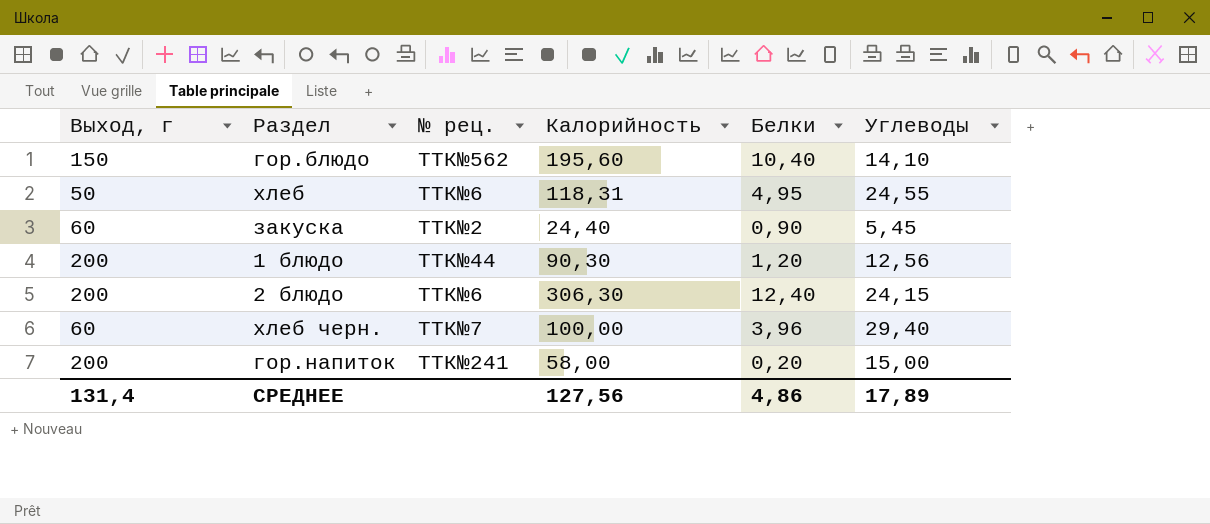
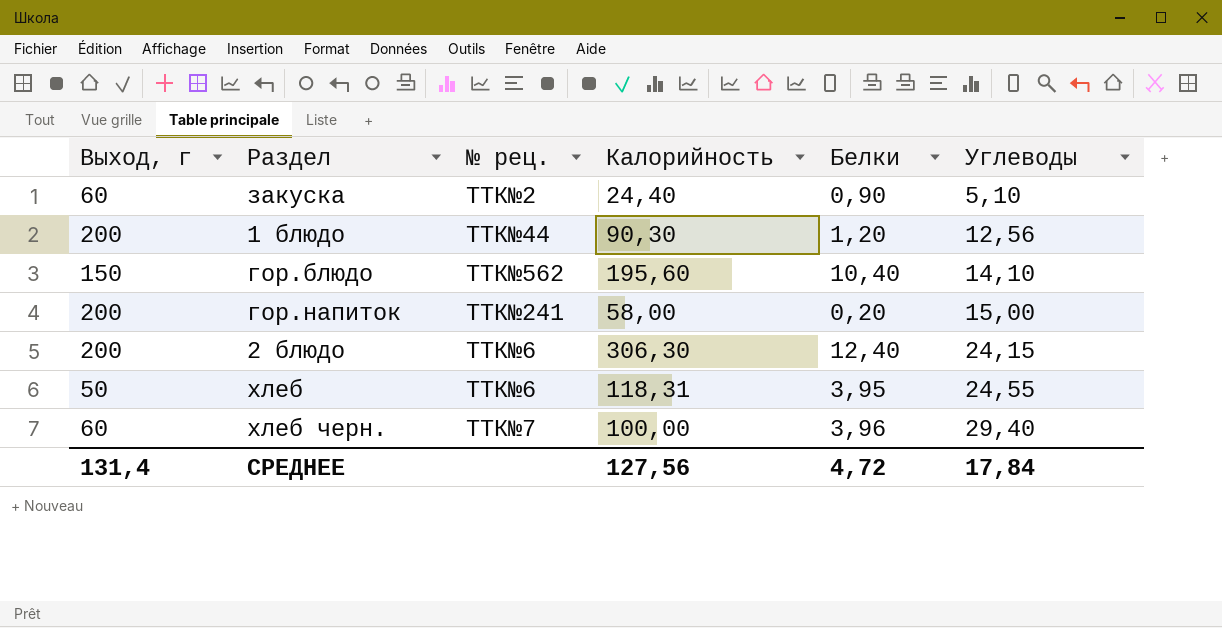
row order: none -> Углеводы ascending
закуска | Углеводы: 5,45 -> 5,10
хлеб | Белки: 4,95 -> 3,95
СРЕДНЕЕ | Белки: 4,86 -> 4,72
СРЕДНЕЕ | Углеводы: 17,89 -> 17,84

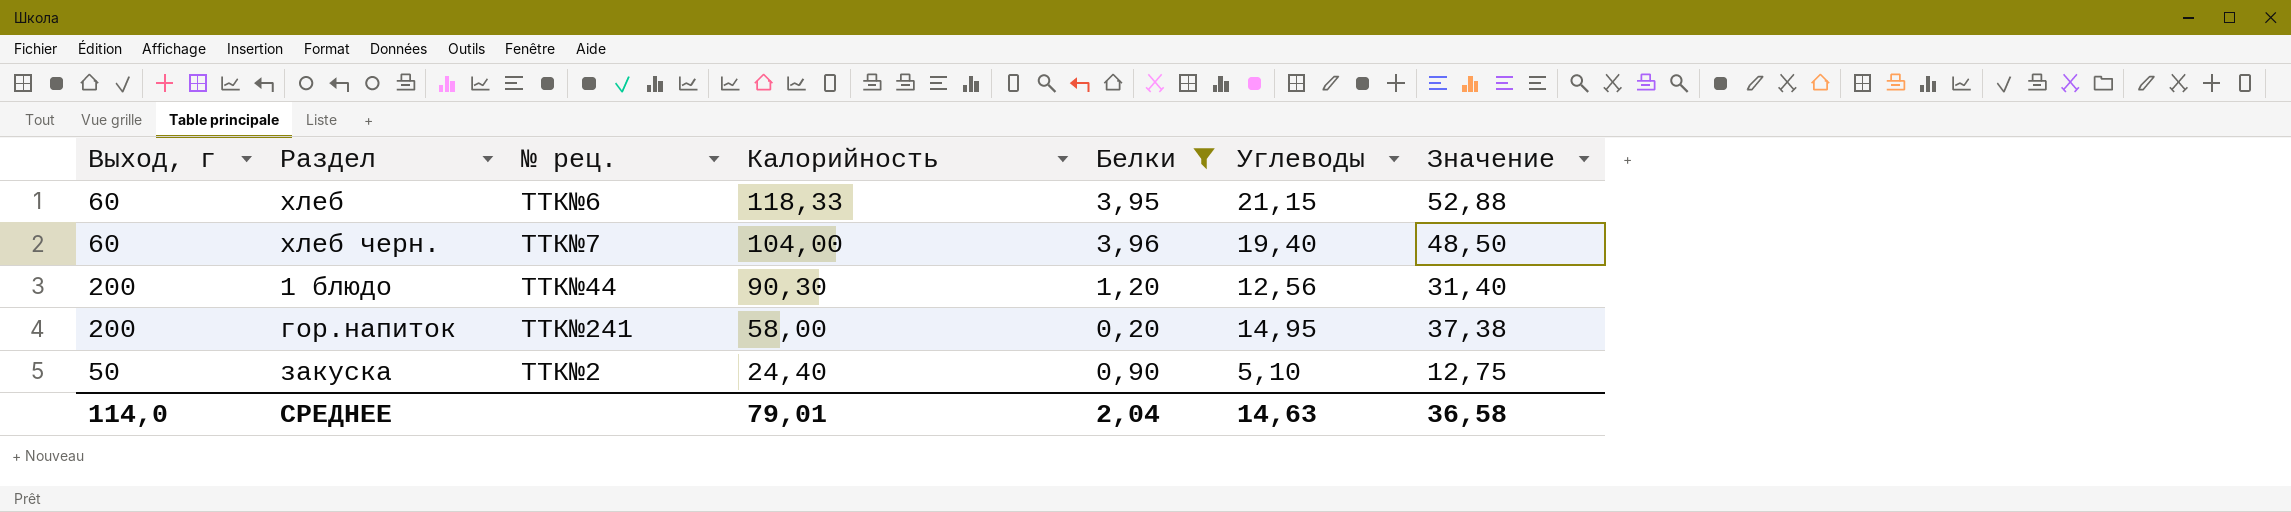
filter: none -> Белки <= 3,96
row order: Углеводы ascending -> Калорийность descending
column Значение | formula: none -> [Углеводы] * 2,5
хлеб | Выход, г: 50 -> 60
хлеб | Калорийность: 118,31 -> 118,33
хлеб | Углеводы: 24,55 -> 21,15
хлеб черн. | Калорийность: 100,00 -> 104,00
хлеб черн. | Углеводы: 29,40 -> 19,40
гор.напиток | Углеводы: 15,00 -> 14,95
закуска | Выход, г: 60 -> 50
СРЕДНЕЕ | Выход, г: 131,4 -> 114,0
СРЕДНЕЕ | Калорийность: 127,56 -> 79,01
СРЕДНЕЕ | Белки: 4,72 -> 2,04
СРЕДНЕЕ | Углеводы: 17,84 -> 14,63

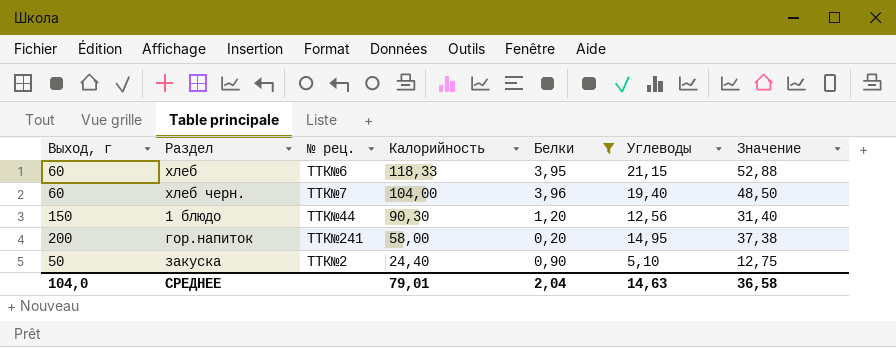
1 блюдо | Выход, г: 200 -> 150
СРЕДНЕЕ | Выход, г: 114,0 -> 104,0

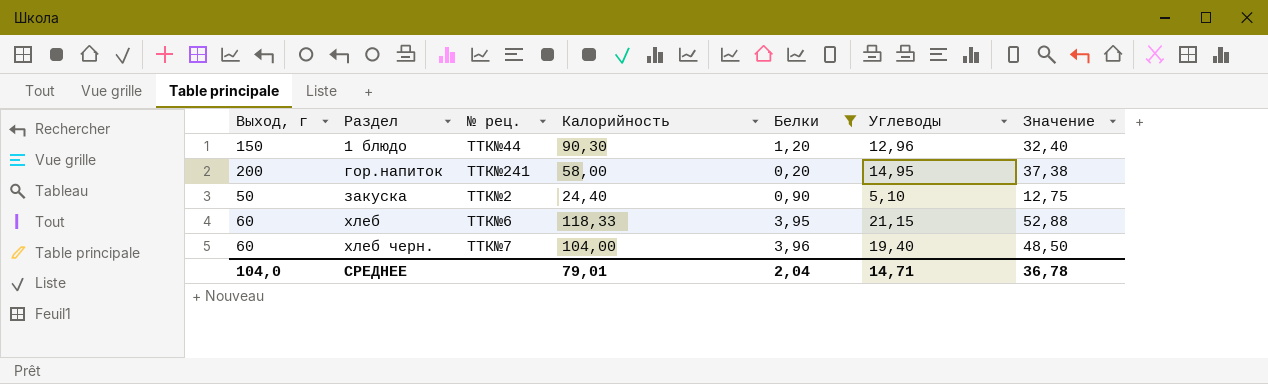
row order: Калорийность descending -> Раздел ascending
1 блюдо | Углеводы: 12,56 -> 12,96
1 блюдо | Значение: 31,40 -> 32,40
СРЕДНЕЕ | Углеводы: 14,63 -> 14,71
СРЕДНЕЕ | Значение: 36,58 -> 36,78

